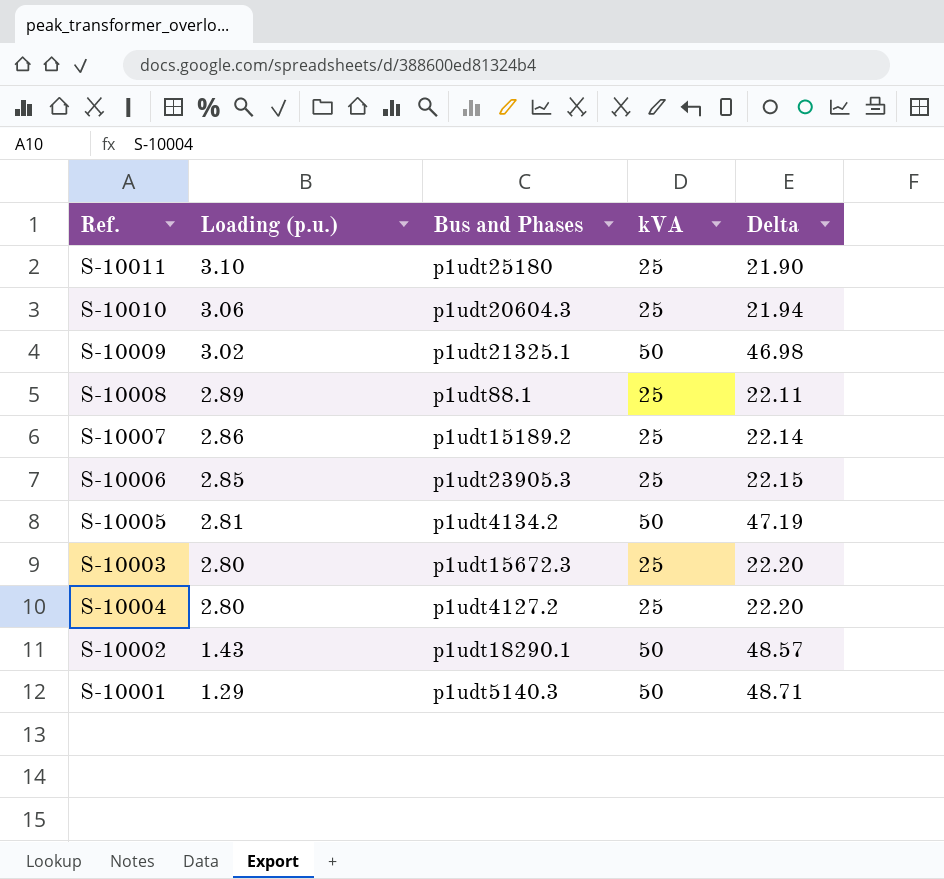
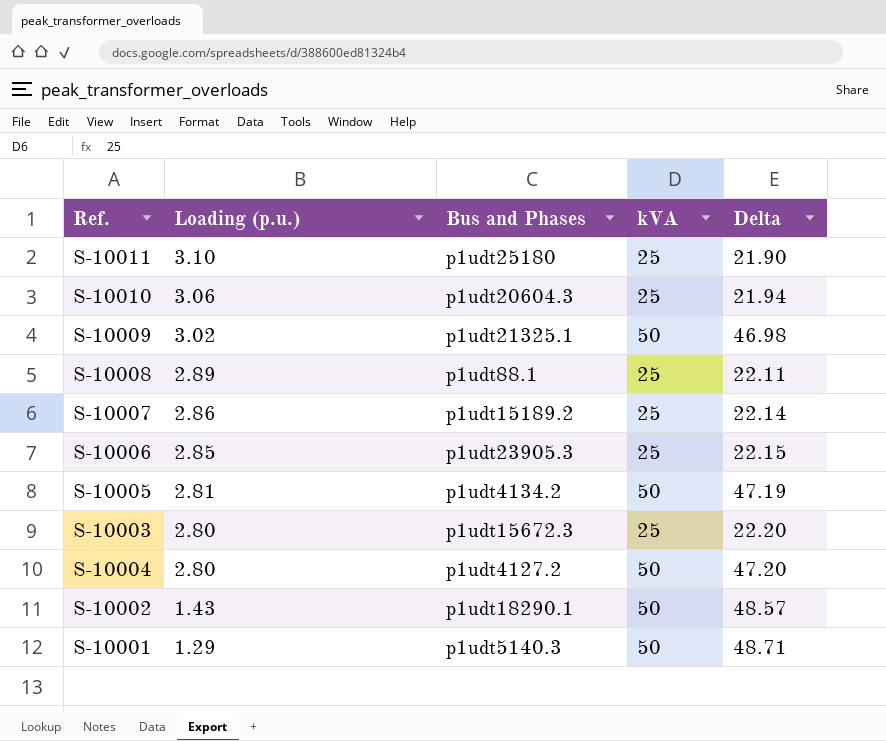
S-10004 | kVA: 25 -> 50
S-10004 | Delta: 22.20 -> 47.20

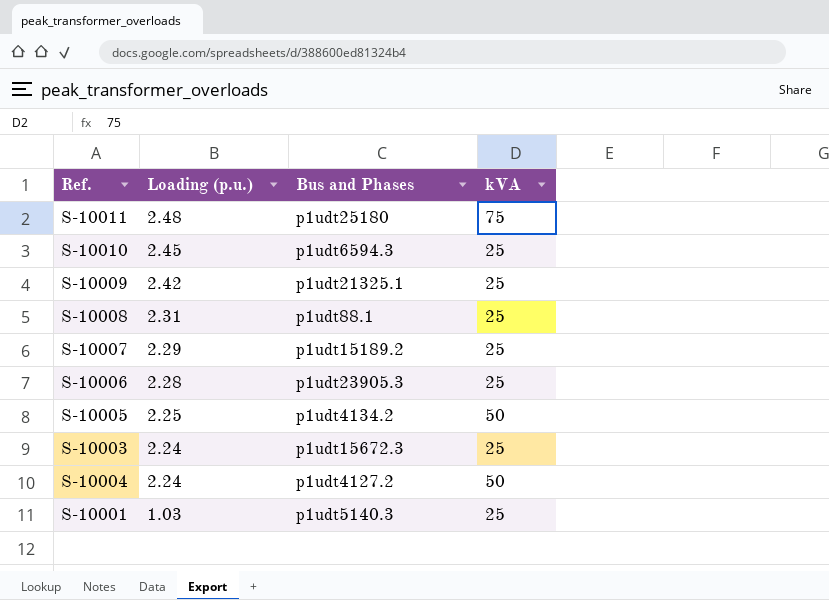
column Delta | formula: [kVA] - [Loading (p.u.)] -> none
row S-10002: 1.43 | p1udt18290.1 | 50 | 48.57 -> none
S-10011 | Loading (p.u.): 3.10 -> 2.48
S-10011 | kVA: 25 -> 75
S-10010 | Loading (p.u.): 3.06 -> 2.45
S-10010 | Bus and Phases: p1udt20604.3 -> p1udt6594.3
S-10009 | Loading (p.u.): 3.02 -> 2.42
S-10009 | kVA: 50 -> 25
S-10008 | Loading (p.u.): 2.89 -> 2.31
S-10007 | Loading (p.u.): 2.86 -> 2.29
S-10006 | Loading (p.u.): 2.85 -> 2.28
S-10005 | Loading (p.u.): 2.81 -> 2.25
S-10003 | Loading (p.u.): 2.80 -> 2.24
S-10004 | Loading (p.u.): 2.80 -> 2.24
S-10001 | Loading (p.u.): 1.29 -> 1.03
S-10001 | kVA: 50 -> 25

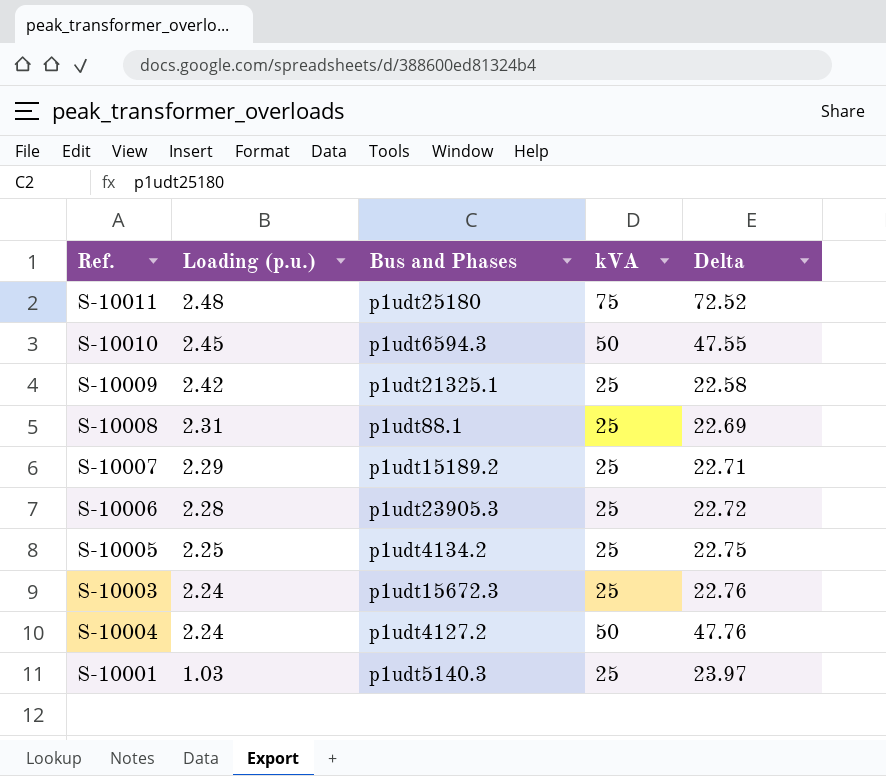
column Delta | formula: none -> [kVA] - [Loading (p.u.)]
S-10010 | kVA: 25 -> 50
S-10005 | kVA: 50 -> 25

